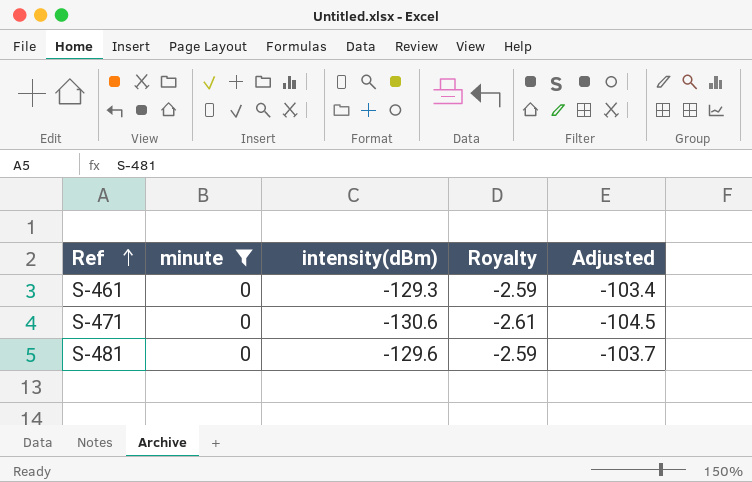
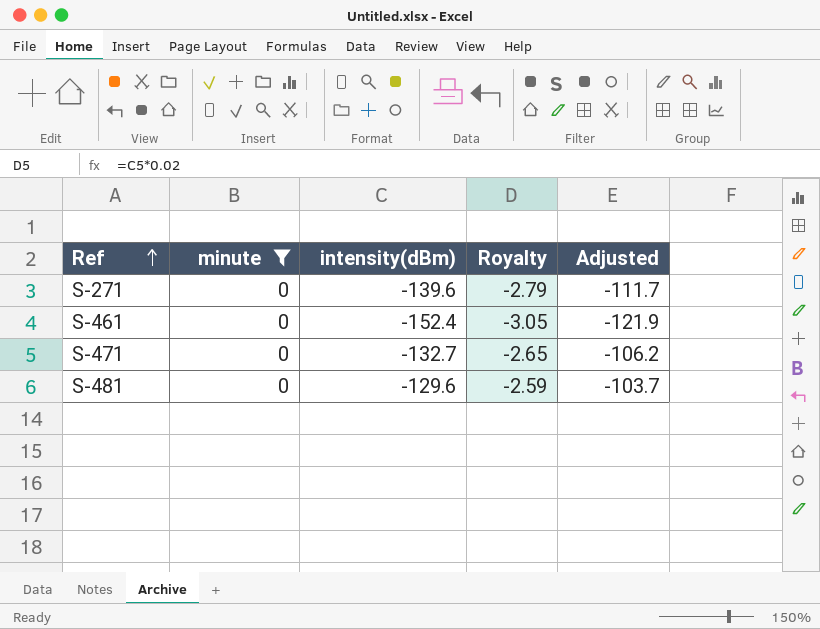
row S-271: none -> 0 | -139.6 | -2.79 | -111.7
S-461 | intensity(dBm): -129.3 -> -152.4
S-461 | Royalty: -2.59 -> -3.05
S-461 | Adjusted: -103.4 -> -121.9
S-471 | intensity(dBm): -130.6 -> -132.7
S-471 | Royalty: -2.61 -> -2.65
S-471 | Adjusted: -104.5 -> -106.2

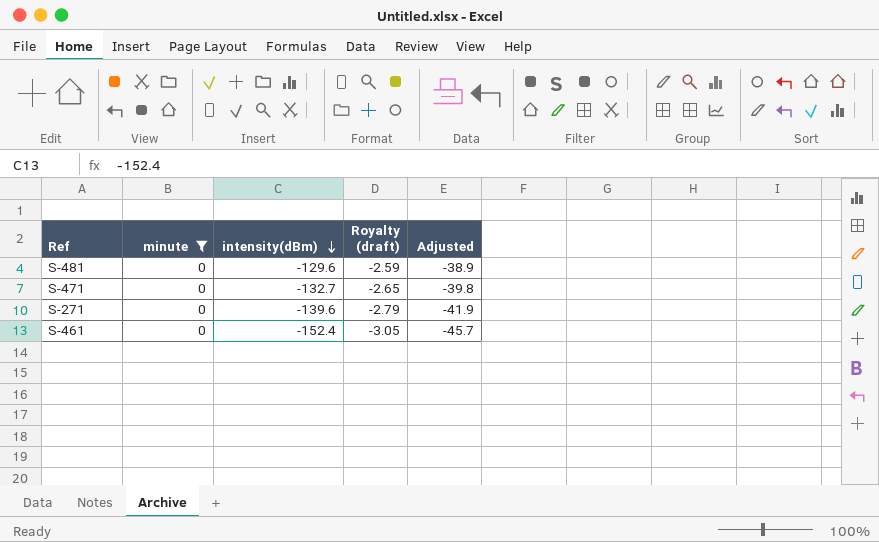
row order: Ref ascending -> intensity(dBm) descending
column name: Royalty -> Royalty (draft)
column Adjusted | formula: [intensity(dBm)] * 0.8 -> [intensity(dBm)] * 0.3

